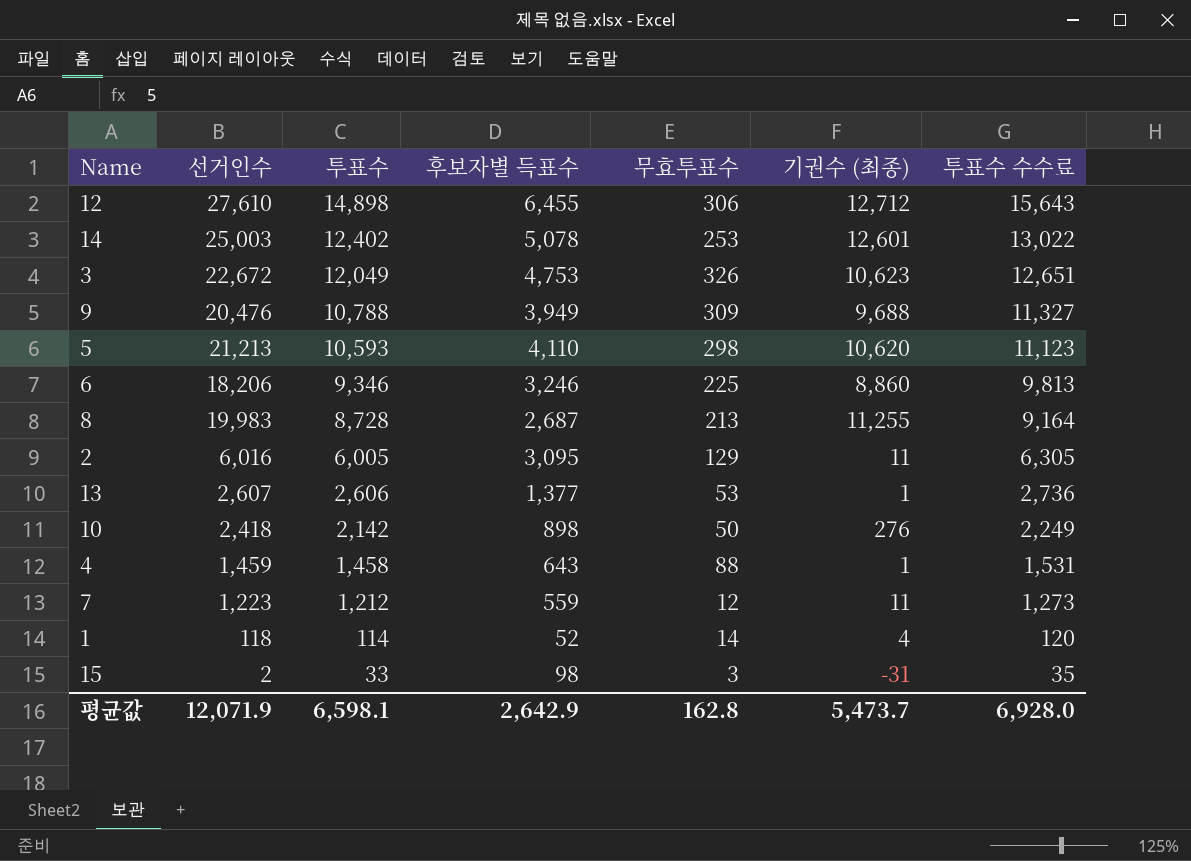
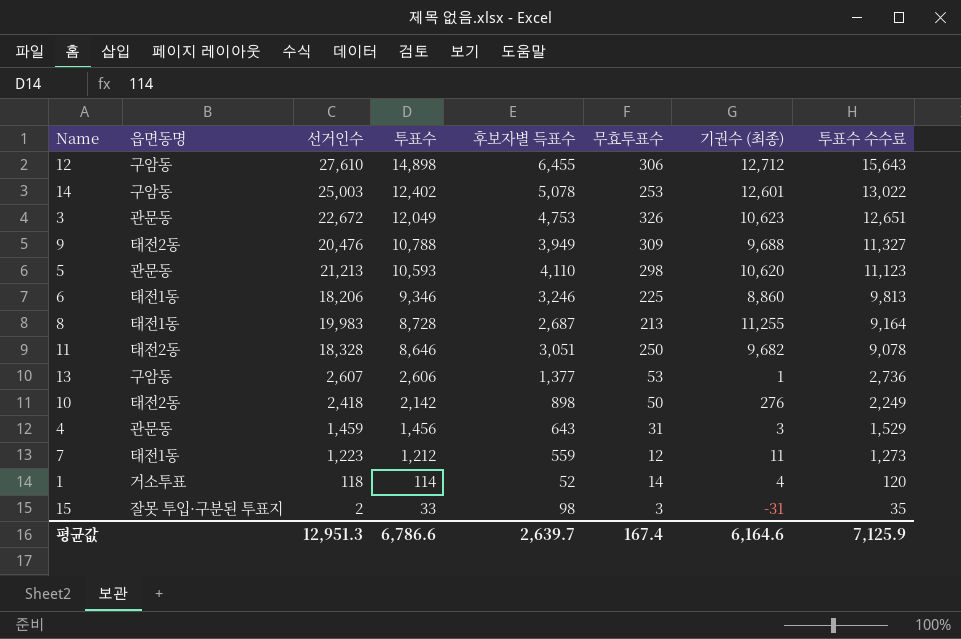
column 읍면동명 | position: none -> 2
row 2: 6,016 | 6,005 | 3,095 | 129 | 11 | 6,305 -> none
row 11: none -> 태전2동 | 18,328 | 8,646 | 3,051 | 250 | 9,682 | 9,078
4 | 투표수: 1,458 -> 1,456
4 | 무효투표수: 88 -> 31
4 | 기권수 (최종): 1 -> 3
4 | 투표수 수수료: 1,531 -> 1,529
평균값 | 선거인수: 12,071.9 -> 12,951.3
평균값 | 투표수: 6,598.1 -> 6,786.6
평균값 | 후보자별 득표수: 2,642.9 -> 2,639.7
평균값 | 무효투표수: 162.8 -> 167.4
평균값 | 기권수 (최종): 5,473.7 -> 6,164.6
평균값 | 투표수 수수료: 6,928.0 -> 7,125.9

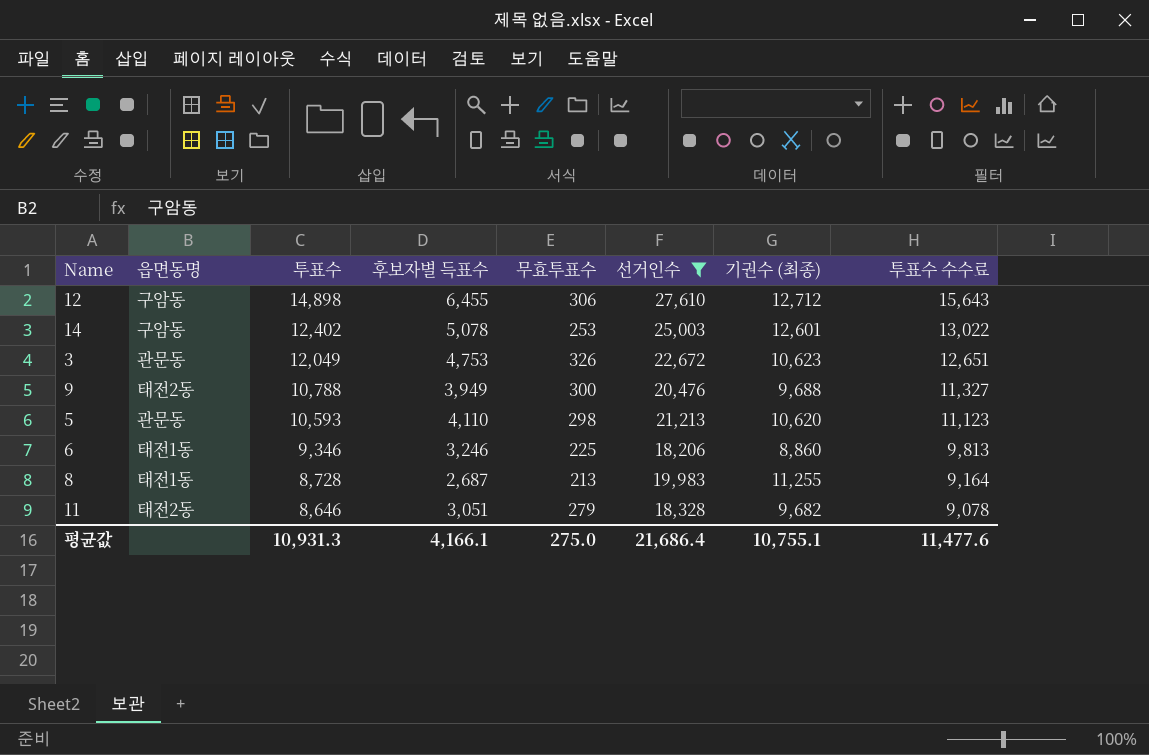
filter: none -> 선거인수 >= 18,206
column 선거인수 | position: 3 -> 6
9 | 무효투표수: 309 -> 300
11 | 무효투표수: 250 -> 279
평균값 | 투표수: 6,786.6 -> 10,931.3
평균값 | 후보자별 득표수: 2,639.7 -> 4,166.1
평균값 | 무효투표수: 167.4 -> 275.0
평균값 | 선거인수: 12,951.3 -> 21,686.4
평균값 | 기권수 (최종): 6,164.6 -> 10,755.1
평균값 | 투표수 수수료: 7,125.9 -> 11,477.6

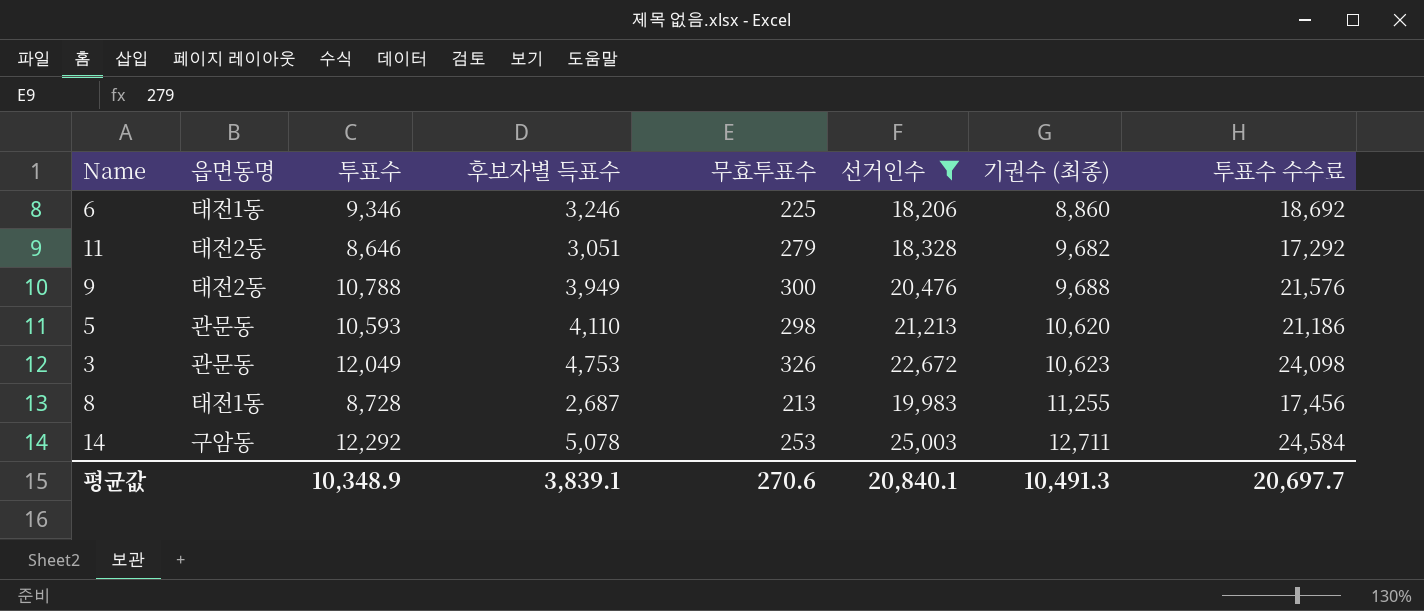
row order: 투표수 descending -> 기권수 (최종) ascending
column 투표수 수수료 | formula: [투표수] * 1.05 -> [투표수] * 2
row 12: 구암동 | 14,898 | 6,455 | 306 | 27,610 | 12,712 | 15,643 -> none
14 | 투표수: 12,402 -> 12,292
14 | 기권수 (최종): 12,601 -> 12,711
평균값 | 투표수: 10,931.3 -> 10,348.9
평균값 | 후보자별 득표수: 4,166.1 -> 3,839.1
평균값 | 무효투표수: 275.0 -> 270.6
평균값 | 선거인수: 21,686.4 -> 20,840.1
평균값 | 기권수 (최종): 10,755.1 -> 10,491.3
평균값 | 투표수 수수료: 11,477.6 -> 20,697.7

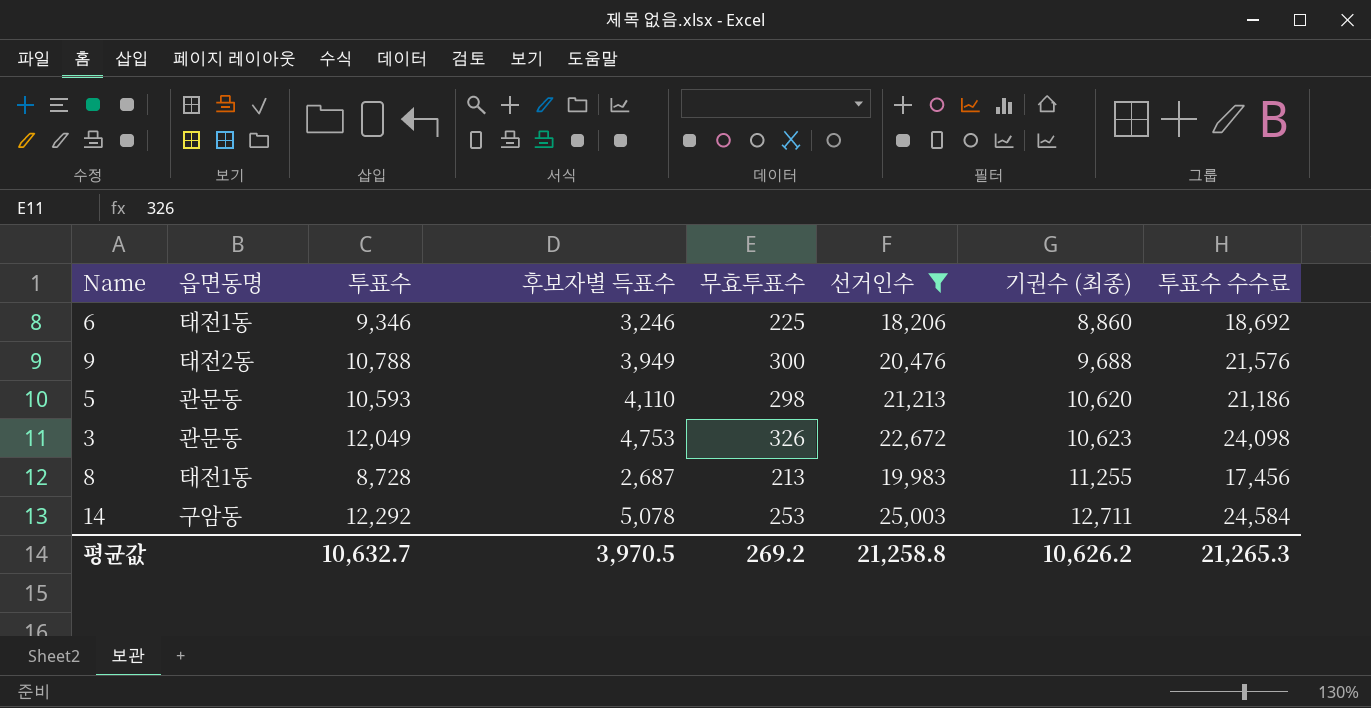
row 11: 태전2동 | 8,646 | 3,051 | 279 | 18,328 | 9,682 | 17,292 -> none
평균값 | 투표수: 10,348.9 -> 10,632.7
평균값 | 후보자별 득표수: 3,839.1 -> 3,970.5
평균값 | 무효투표수: 270.6 -> 269.2
평균값 | 선거인수: 20,840.1 -> 21,258.8
평균값 | 기권수 (최종): 10,491.3 -> 10,626.2
평균값 | 투표수 수수료: 20,697.7 -> 21,265.3

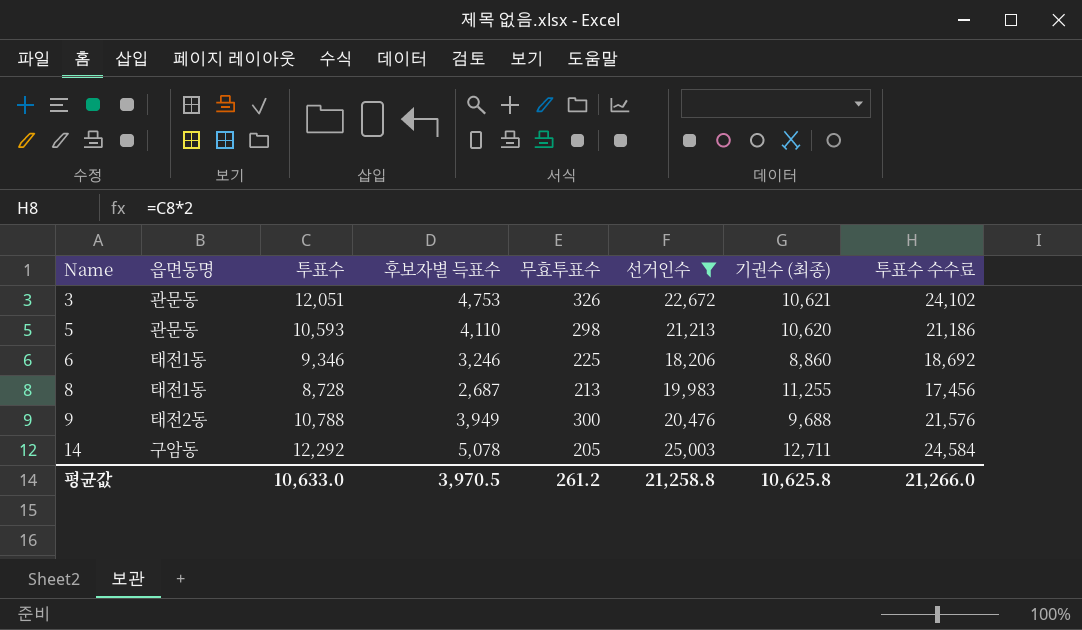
row order: 기권수 (최종) ascending -> Name ascending
3 | 투표수: 12,049 -> 12,051
3 | 기권수 (최종): 10,623 -> 10,621
3 | 투표수 수수료: 24,098 -> 24,102
14 | 무효투표수: 253 -> 205
평균값 | 투표수: 10,632.7 -> 10,633.0
평균값 | 무효투표수: 269.2 -> 261.2
평균값 | 기권수 (최종): 10,626.2 -> 10,625.8
평균값 | 투표수 수수료: 21,265.3 -> 21,266.0

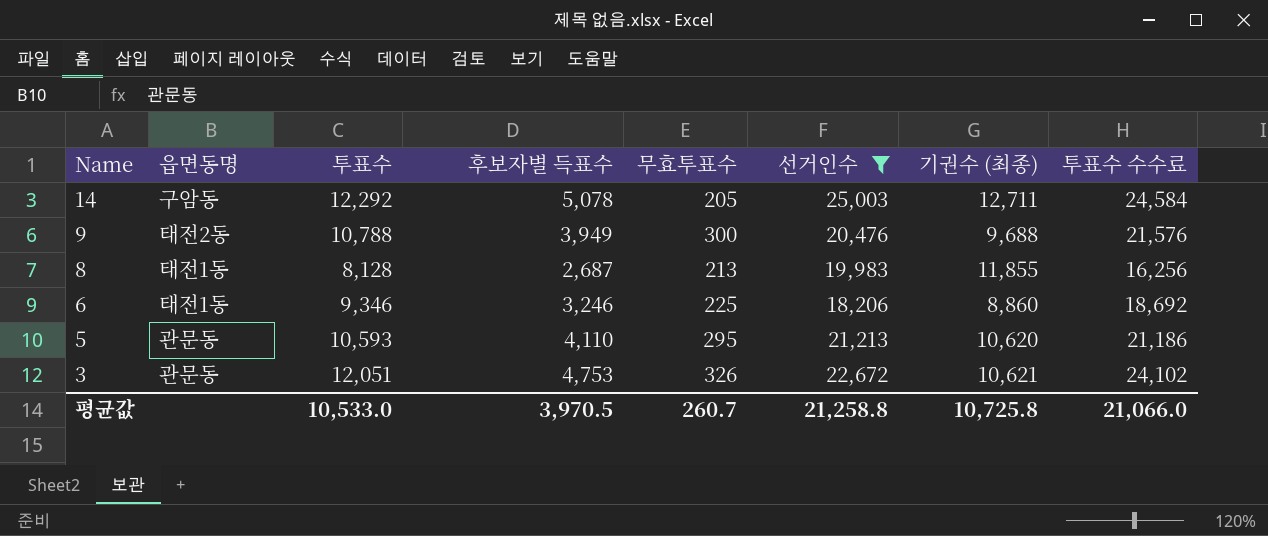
row order: Name ascending -> Name descending
8 | 투표수: 8,728 -> 8,128
8 | 기권수 (최종): 11,255 -> 11,855
8 | 투표수 수수료: 17,456 -> 16,256
5 | 무효투표수: 298 -> 295
평균값 | 투표수: 10,633.0 -> 10,533.0
평균값 | 무효투표수: 261.2 -> 260.7
평균값 | 기권수 (최종): 10,625.8 -> 10,725.8
평균값 | 투표수 수수료: 21,266.0 -> 21,066.0

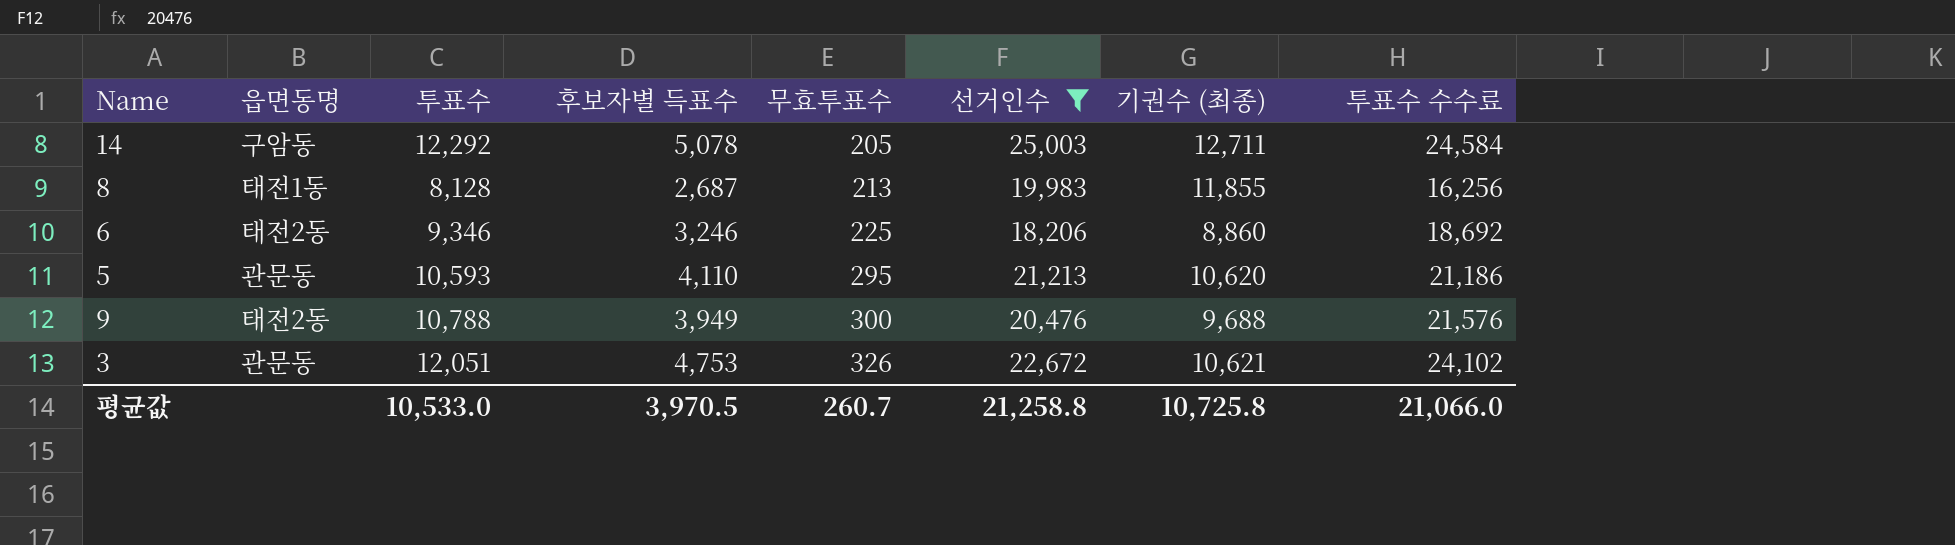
row order: Name descending -> 무효투표수 ascending
6 | 읍면동명: 태전1동 -> 태전2동

